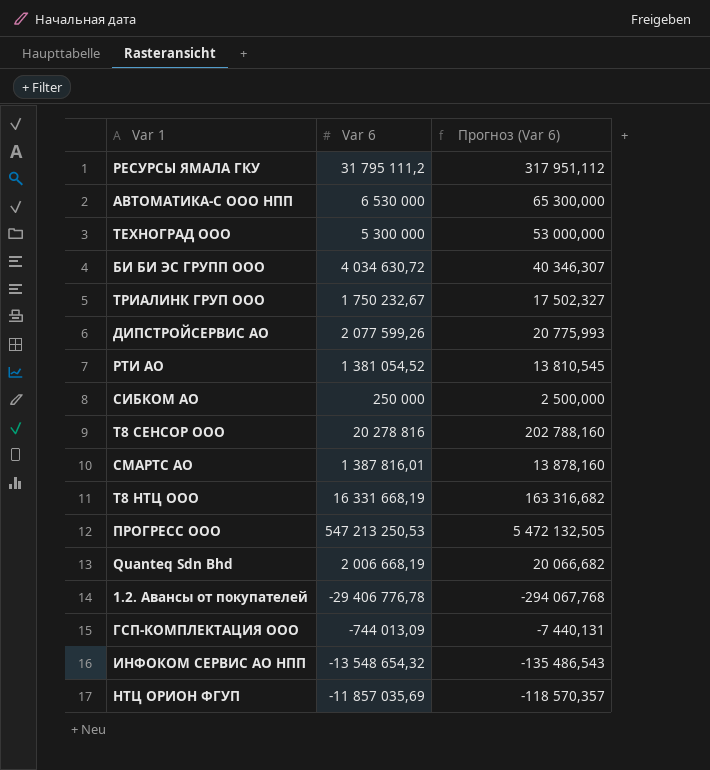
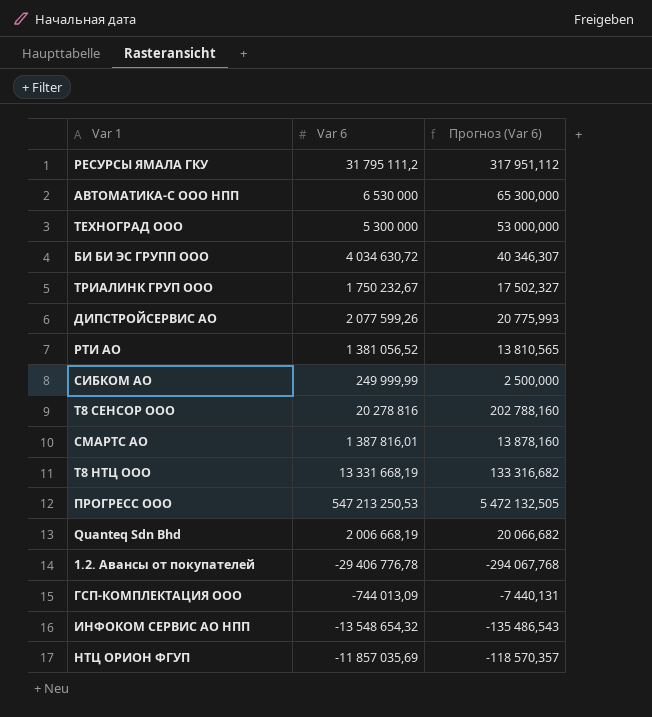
РТИ АО | Var 6: 1 381 054,52 -> 1 381 056,52
РТИ АО | Прогноз (Var 6): 13 810,545 -> 13 810,565
СИБКОМ АО | Var 6: 250 000 -> 249 999,99
Т8 НТЦ ООО | Var 6: 16 331 668,19 -> 13 331 668,19
Т8 НТЦ ООО | Прогноз (Var 6): 163 316,682 -> 133 316,682

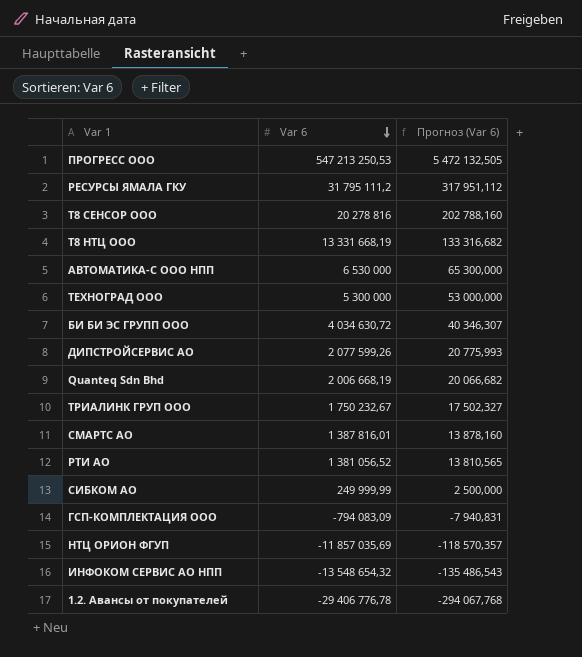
row order: none -> Var 6 descending
ГСП-КОМПЛЕКТАЦИЯ ООО | Var 6: -744 013,09 -> -794 083,09
ГСП-КОМПЛЕКТАЦИЯ ООО | Прогноз (Var 6): -7 440,131 -> -7 940,831

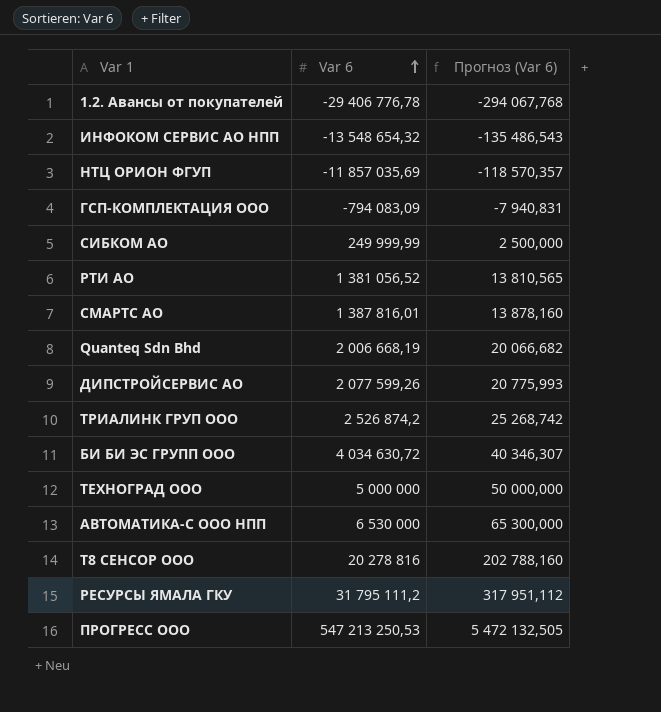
row order: Var 6 descending -> Var 6 ascending
row Т8 НТЦ ООО: 13 331 668,19 | 133 316,682 -> none
ТРИАЛИНК ГРУП ООО | Var 6: 1 750 232,67 -> 2 526 874,2
ТРИАЛИНК ГРУП ООО | Прогноз (Var 6): 17 502,327 -> 25 268,742
ТЕХНОГРАД ООО | Var 6: 5 300 000 -> 5 000 000
ТЕХНОГРАД ООО | Прогноз (Var 6): 53 000,000 -> 50 000,000

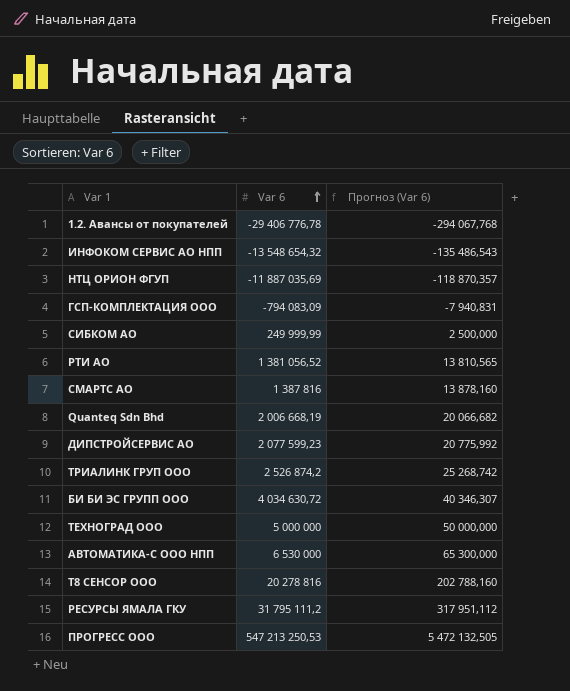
НТЦ ОРИОН ФГУП | Var 6: -11 857 035,69 -> -11 887 035,69
НТЦ ОРИОН ФГУП | Прогноз (Var 6): -118 570,357 -> -118 870,357
СМАРТС АО | Var 6: 1 387 816,01 -> 1 387 816
ДИПСТРОЙСЕРВИС АО | Var 6: 2 077 599,26 -> 2 077 599,23
ДИПСТРОЙСЕРВИС АО | Прогноз (Var 6): 20 775,993 -> 20 775,992

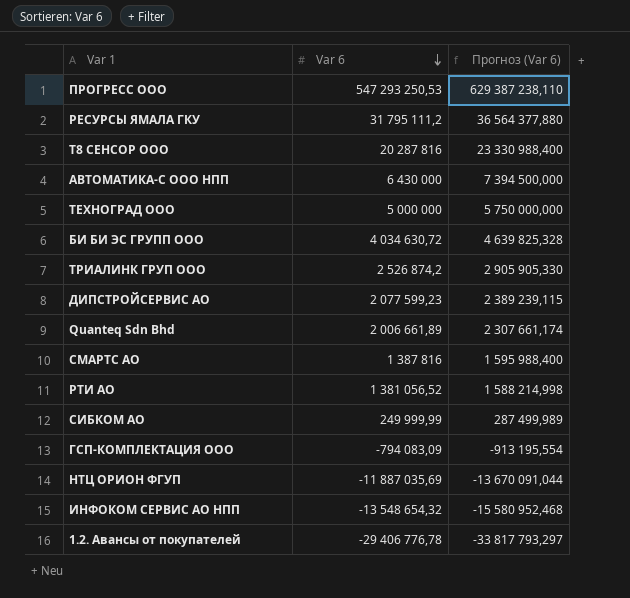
row order: Var 6 ascending -> Var 6 descending
column Прогноз (Var 6) | formula: [Var 6] * 0,01 -> [Var 6] * 1,15
ПРОГРЕСС ООО | Var 6: 547 213 250,53 -> 547 293 250,53
Т8 СЕНСОР ООО | Var 6: 20 278 816 -> 20 287 816
АВТОМАТИКА-С ООО НПП | Var 6: 6 530 000 -> 6 430 000
Quanteq Sdn Bhd | Var 6: 2 006 668,19 -> 2 006 661,89

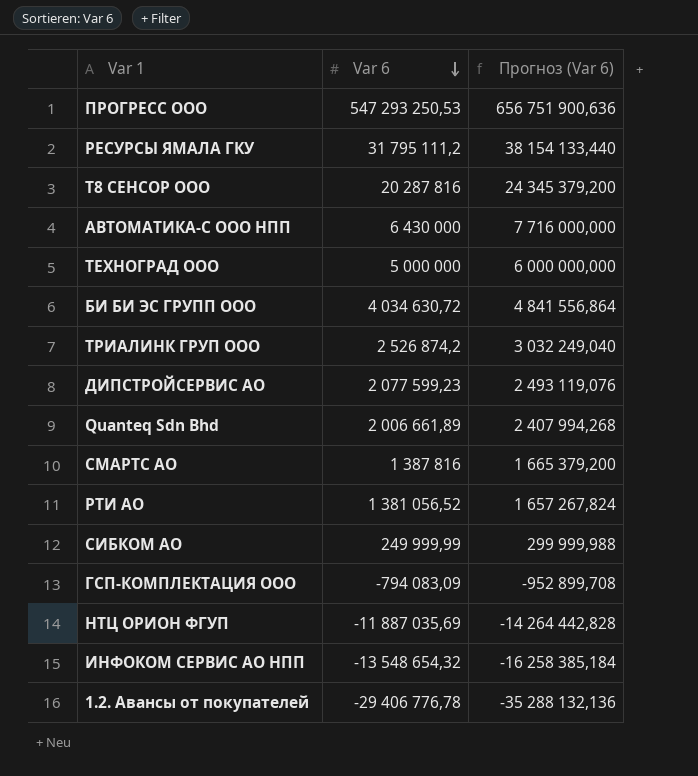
column Прогноз (Var 6) | formula: [Var 6] * 1,15 -> [Var 6] * 1,2

